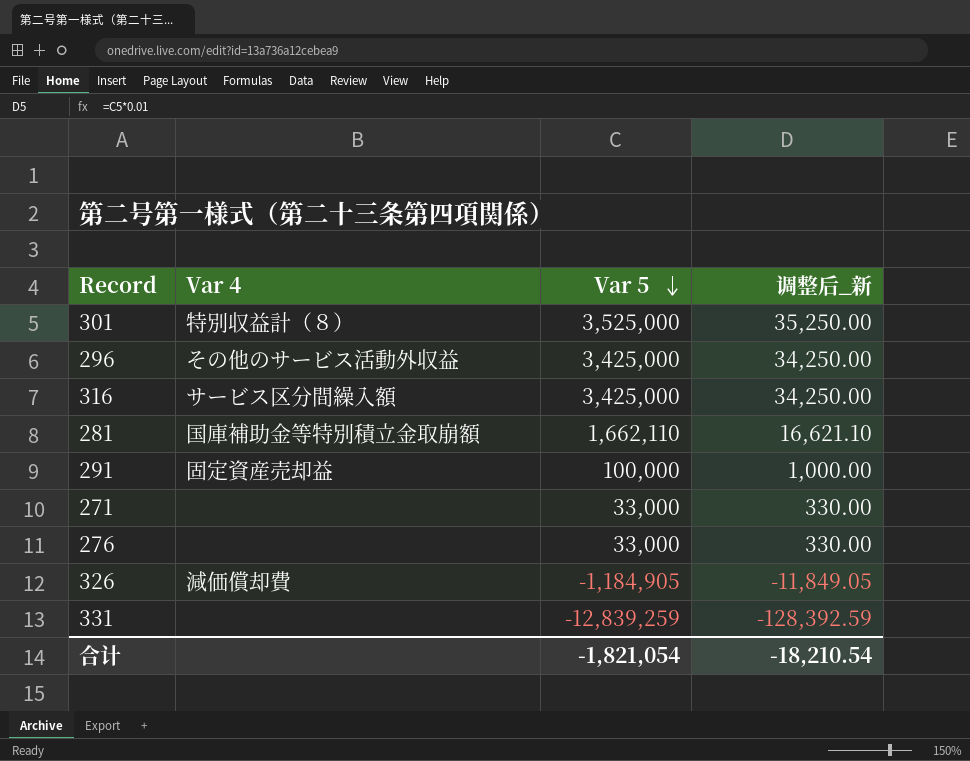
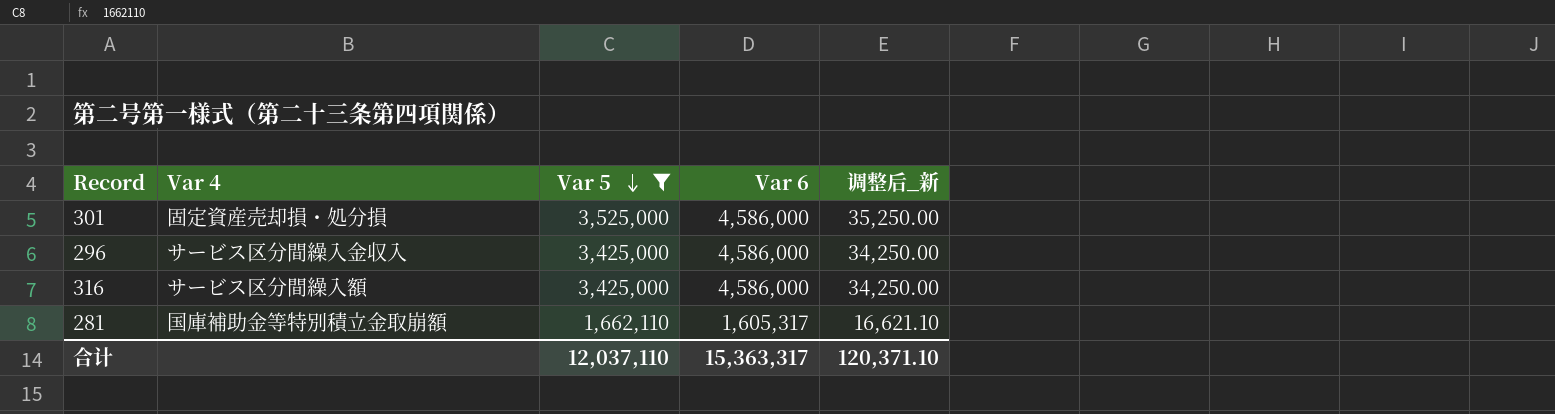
filter: none -> Var 5 >= 1,662,110
column Var 6 | position: none -> 4
301 | Var 4: 特別収益計（８） -> 固定資産売却損・処分損
296 | Var 4: その他のサービス活動外収益 -> サービス区分間繰入金収入
合计 | Var 5: -1,821,054 -> 12,037,110
合计 | 调整后_新: -18,210.54 -> 120,371.10

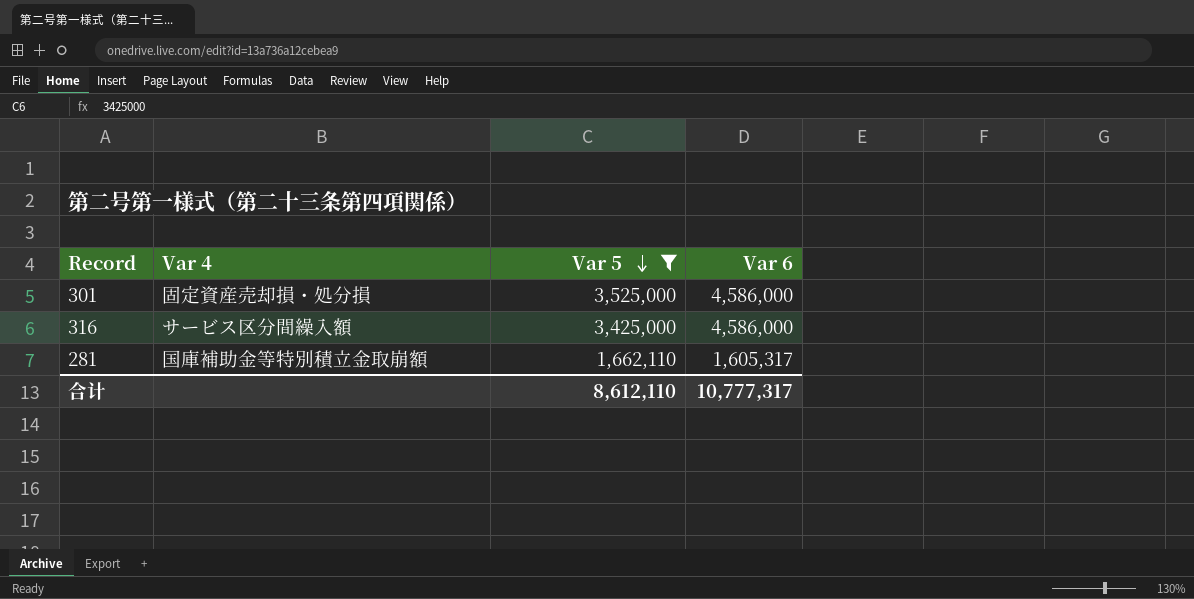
column 调整后_新 | formula: [Var 5] * 0.01 -> none
row 296: サービス区分間繰入金収入 | 3,425,000 | 4,586,000 | 34,250.00 -> none
合计 | Var 5: 12,037,110 -> 8,612,110
合计 | Var 6: 15,363,317 -> 10,777,317

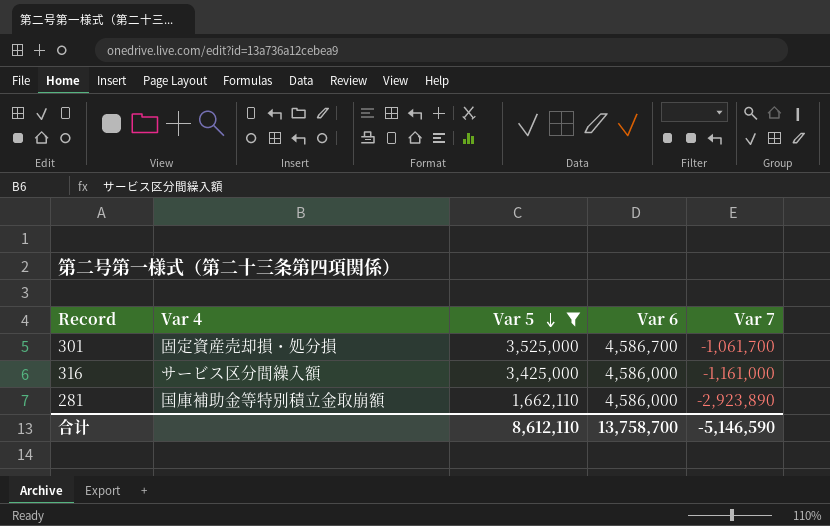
column Var 7 | formula: none -> [Var 5] - [Var 6]
301 | Var 6: 4,586,000 -> 4,586,700
281 | Var 6: 1,605,317 -> 4,586,000
合计 | Var 6: 10,777,317 -> 13,758,700

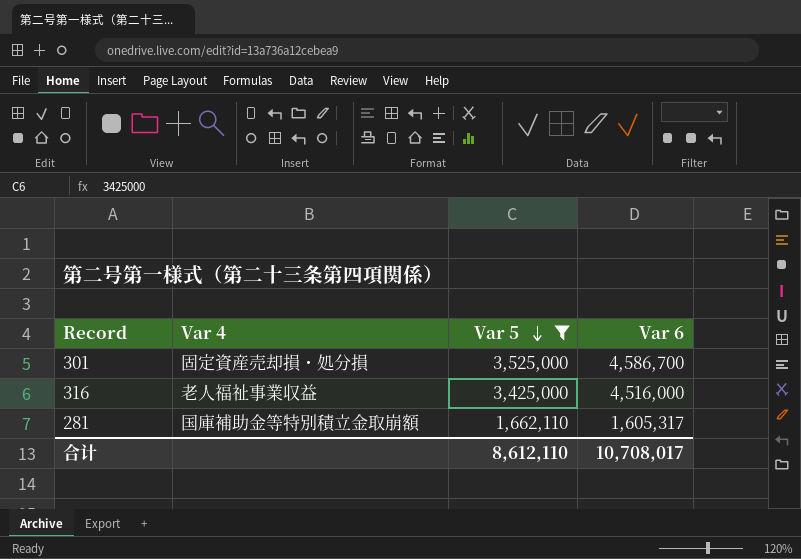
column Var 7 | formula: [Var 5] - [Var 6] -> none
316 | Var 4: サービス区分間繰入額 -> 老人福祉事業収益
316 | Var 6: 4,586,000 -> 4,516,000
281 | Var 6: 4,586,000 -> 1,605,317
合计 | Var 6: 13,758,700 -> 10,708,017

